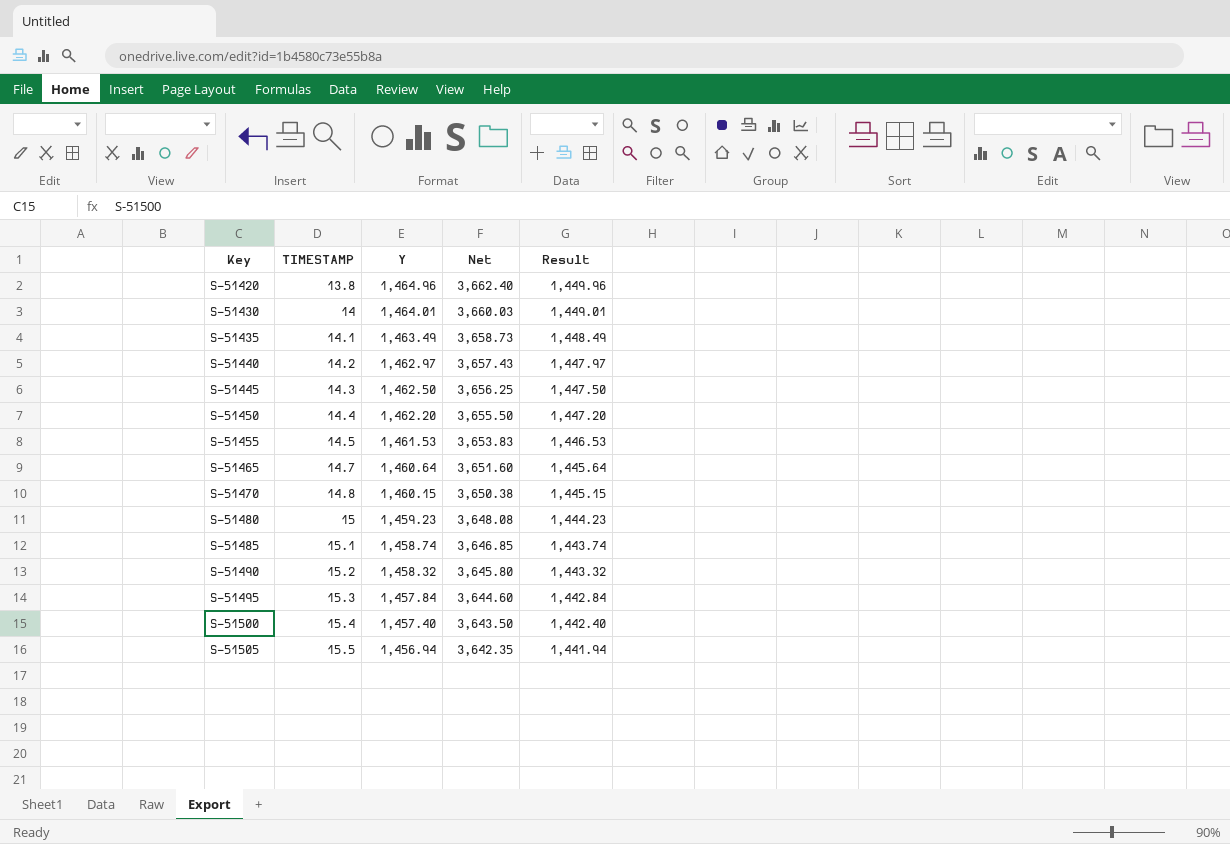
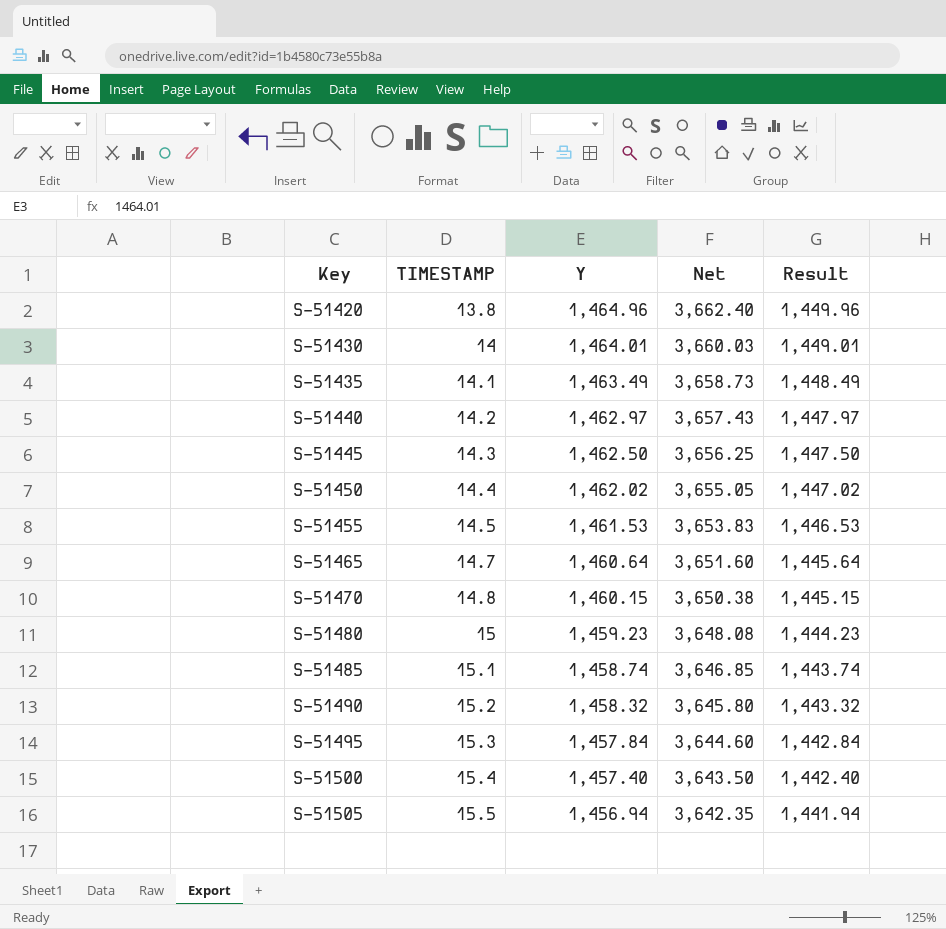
S-51450 | Y: 1,462.20 -> 1,462.02
S-51450 | Net: 3,655.50 -> 3,655.05
S-51450 | Result: 1,447.20 -> 1,447.02

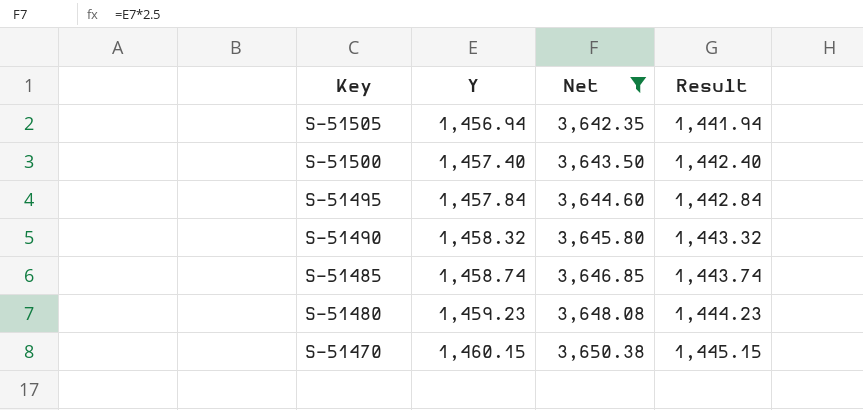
filter: none -> Net <= 3,650.38
row order: Key ascending -> Key descending
column TIMESTAMP | position: 2 -> none

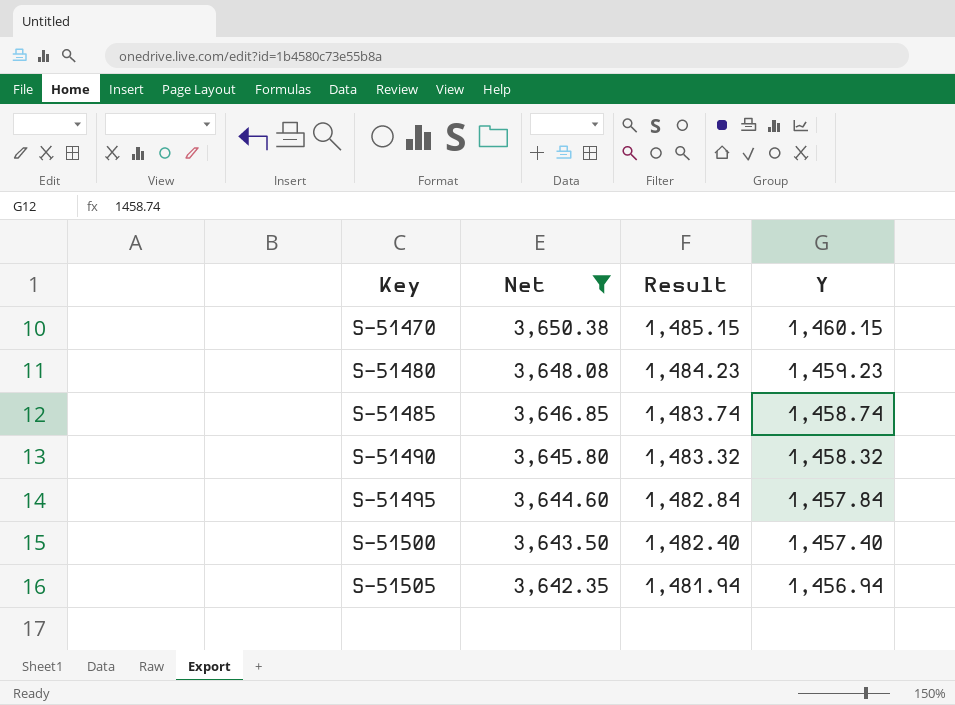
row order: Key descending -> Key ascending
column Result | formula: [Y] - 15 -> [Y] + 25
column Y | position: 2 -> 4

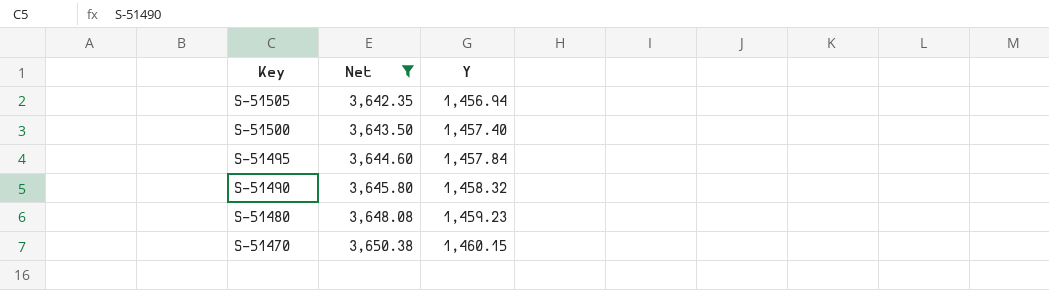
row order: Key ascending -> Key descending
column Result | formula: [Y] + 25 -> none
row S-51485: 3,646.85 | 1,483.74 | 1,458.74 -> none

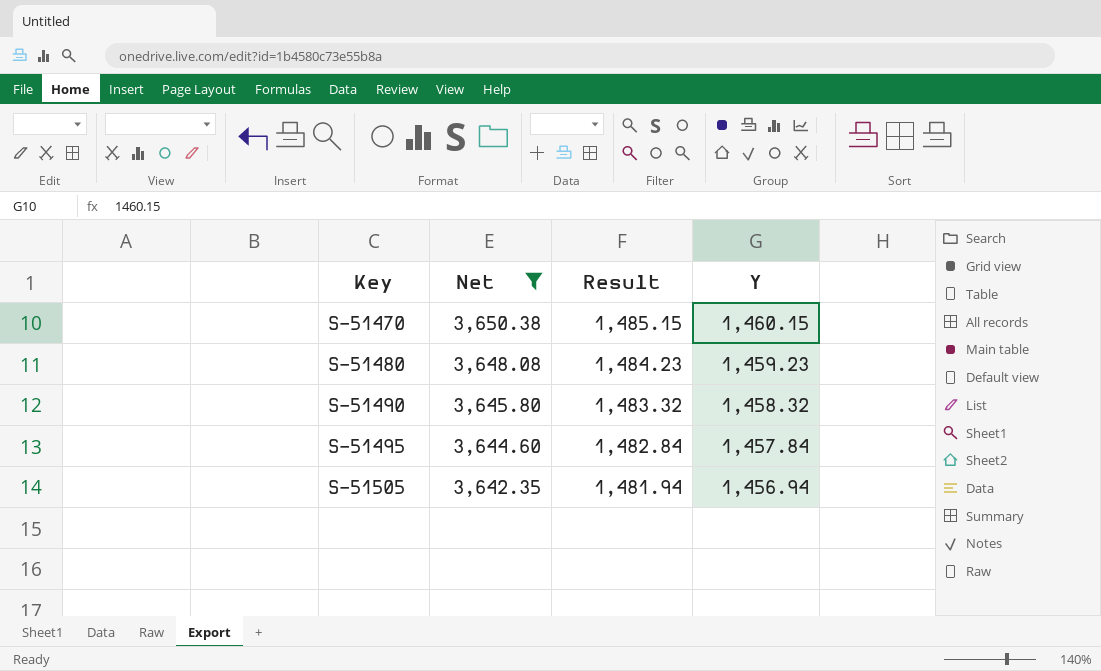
row order: Key descending -> Key ascending
column Result | formula: none -> [Y] + 25
row S-51500: 3,643.50 | 1,457.40 -> none

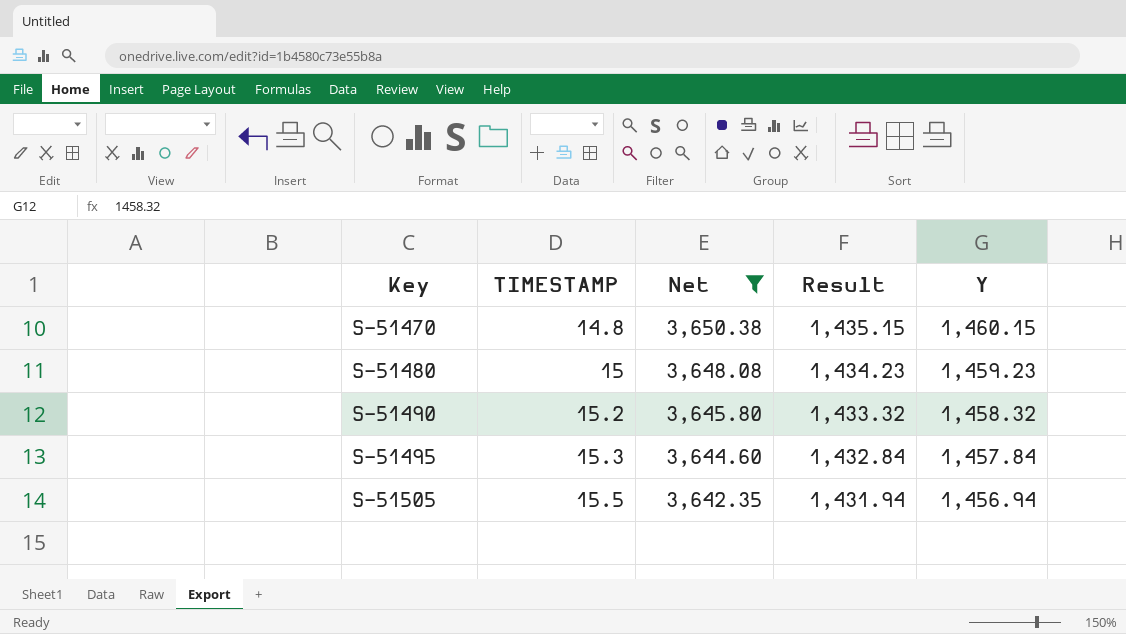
column TIMESTAMP | position: none -> 2
column Result | formula: [Y] + 25 -> [Y] - 25

